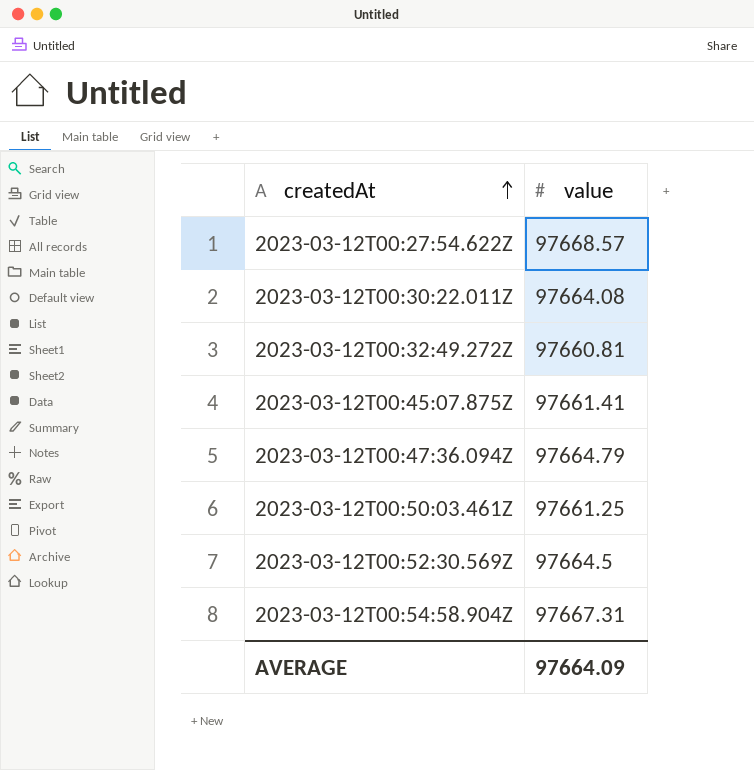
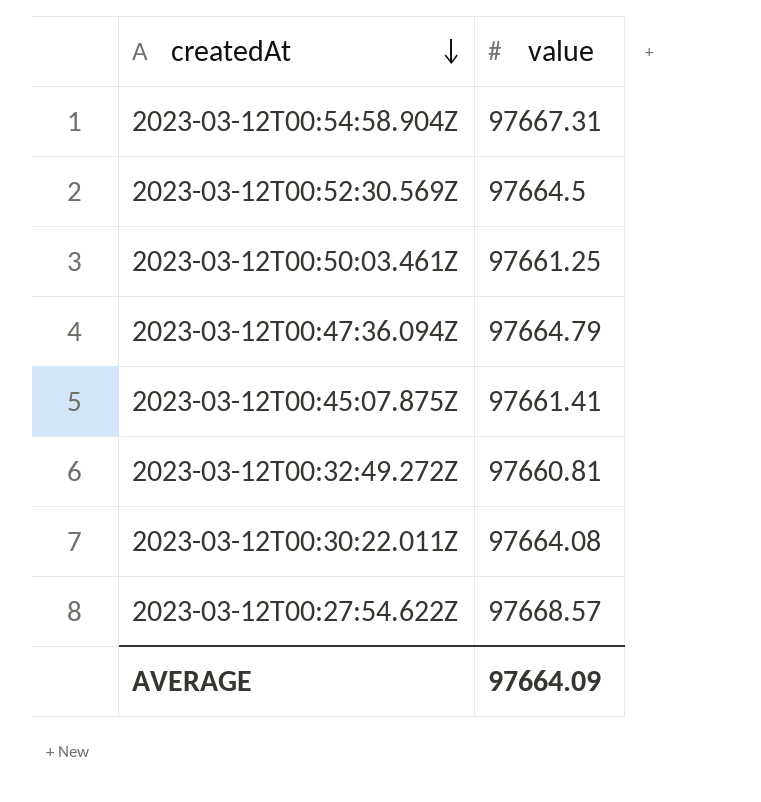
row order: createdAt ascending -> createdAt descending

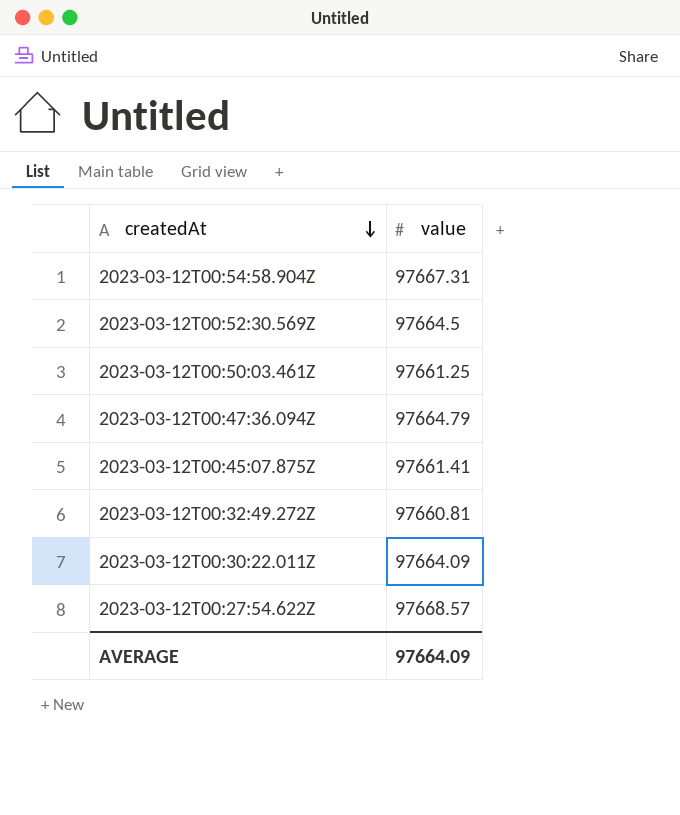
2023-03-12T00:30:22.011Z | value: 97664.08 -> 97664.09

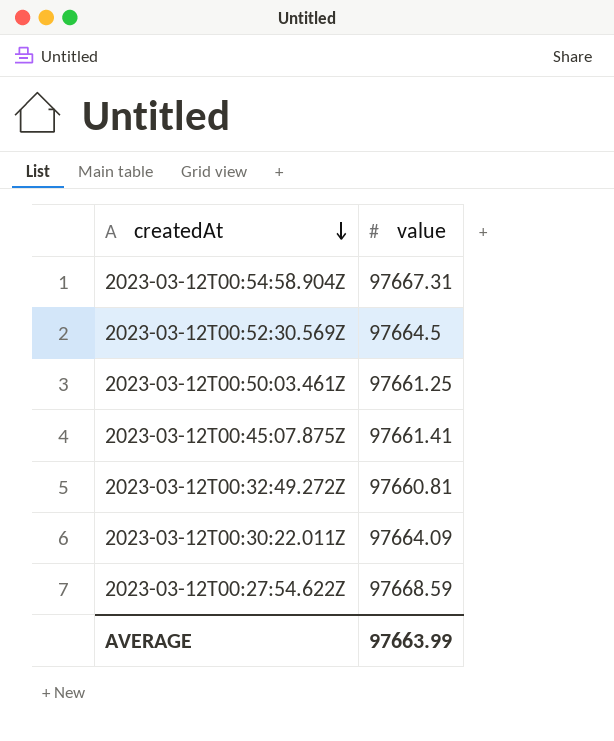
row 2023-03-12T00:47:36.094Z: 97664.79 -> none
2023-03-12T00:27:54.622Z | value: 97668.57 -> 97668.59
AVERAGE | value: 97664.09 -> 97663.99

